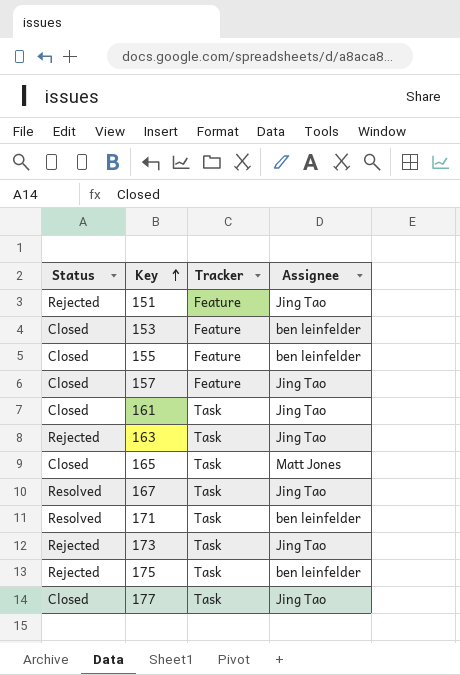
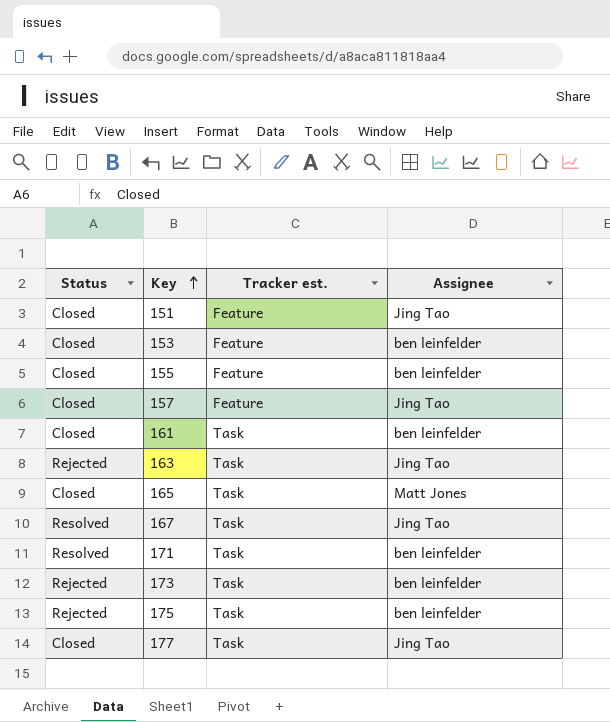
column name: Tracker -> Tracker est.
151 | Status: Rejected -> Closed
161 | Assignee: Jing Tao -> ben leinfelder
173 | Assignee: Jing Tao -> ben leinfelder

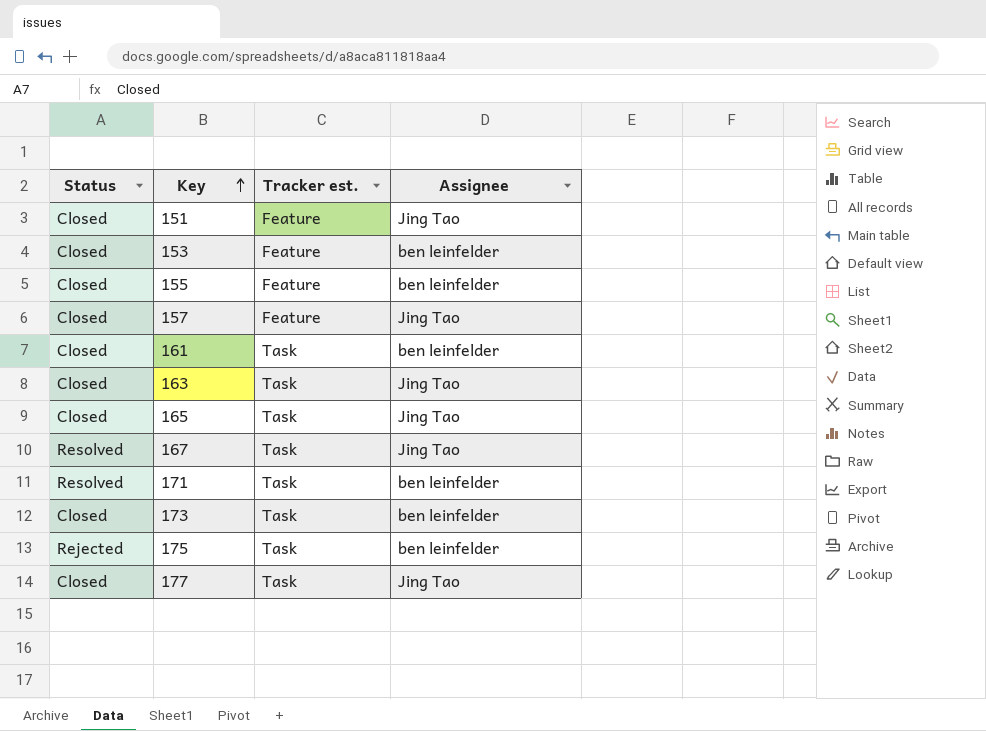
163 | Status: Rejected -> Closed
165 | Assignee: Matt Jones -> Jing Tao
173 | Status: Rejected -> Closed

